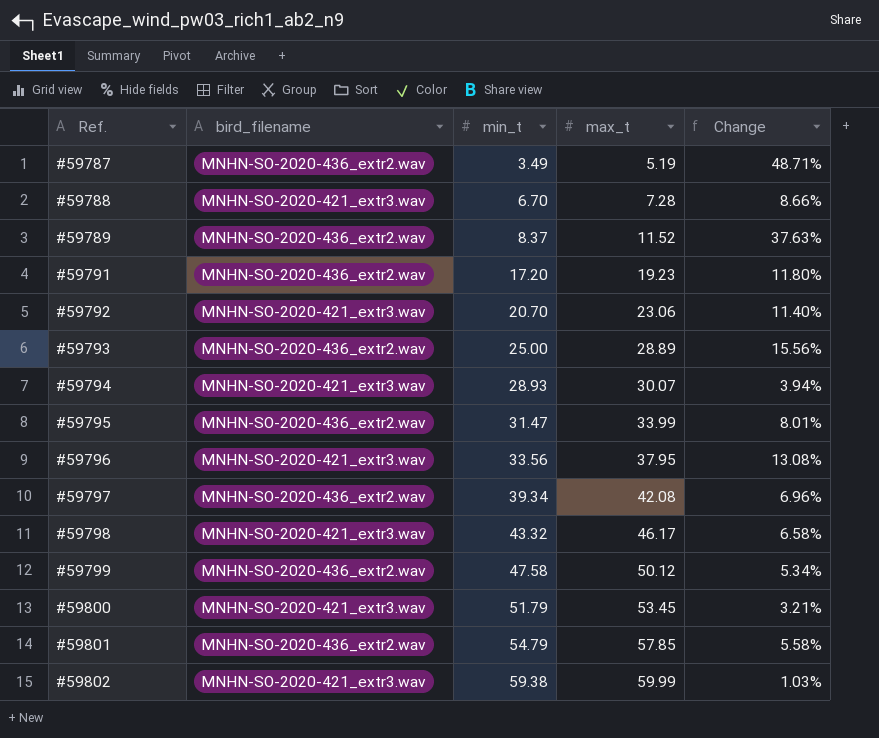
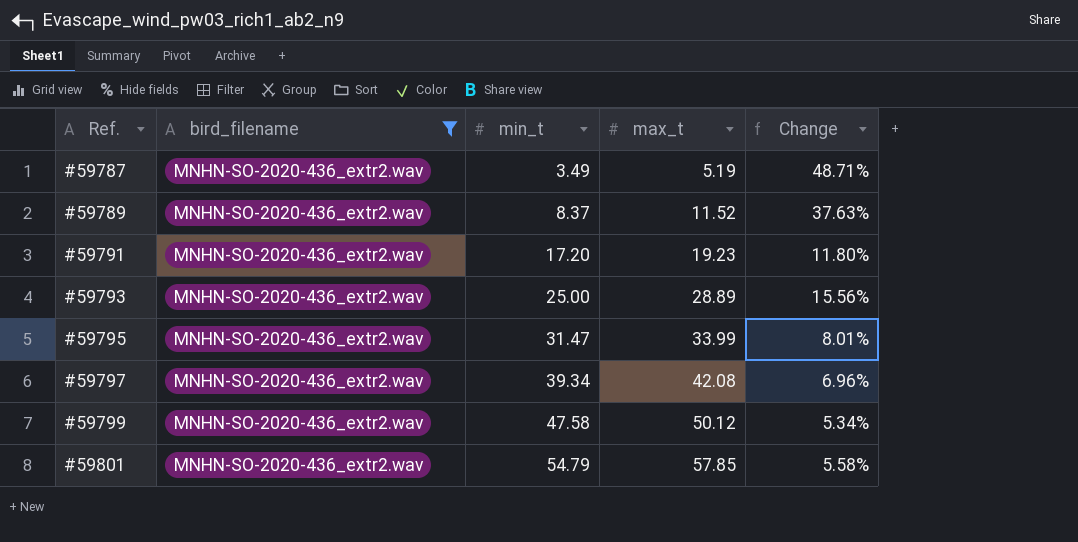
filter: none -> bird_filename = MNHN-SO-2020-436_extr2.wav

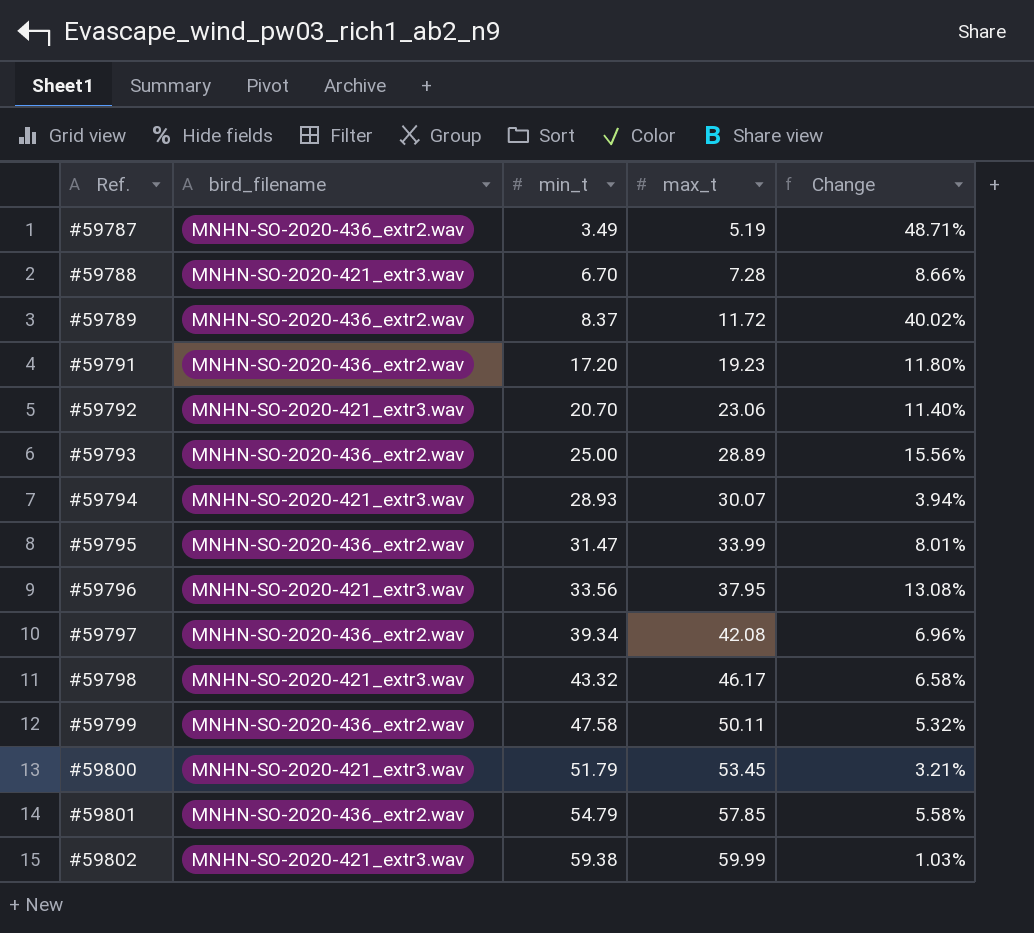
filter: bird_filename = MNHN-SO-2020-436_extr2.wav -> none
#59789 | max_t: 11.52 -> 11.72
#59789 | Change: 37.63% -> 40.02%
#59799 | max_t: 50.12 -> 50.11
#59799 | Change: 5.34% -> 5.32%

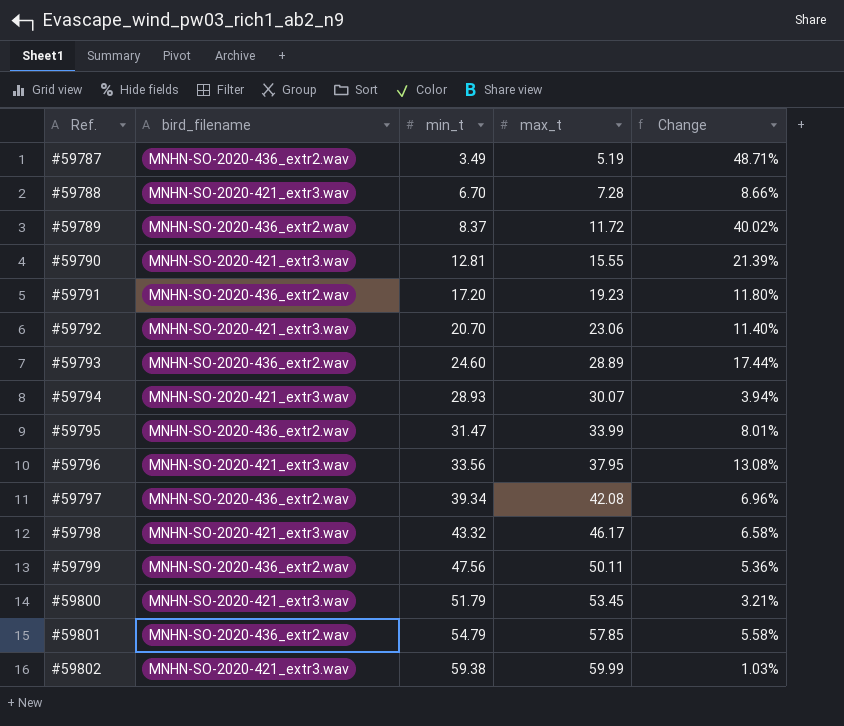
row #59790: none -> MNHN-SO-2020-421_extr3.wav | 12.81 | 15.55 | 21.39%
#59793 | min_t: 25.00 -> 24.60
#59793 | Change: 15.56% -> 17.44%
#59799 | min_t: 47.58 -> 47.56
#59799 | Change: 5.32% -> 5.36%

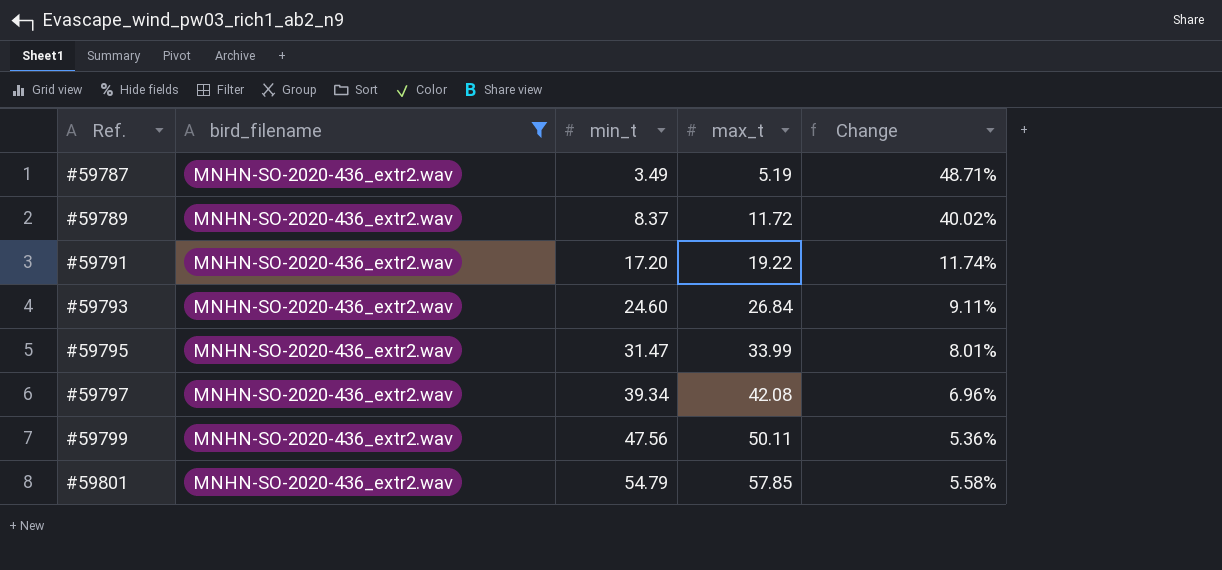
filter: none -> bird_filename = MNHN-SO-2020-436_extr2.wav
#59791 | max_t: 19.23 -> 19.22
#59791 | Change: 11.80% -> 11.74%
#59793 | max_t: 28.89 -> 26.84
#59793 | Change: 17.44% -> 9.11%

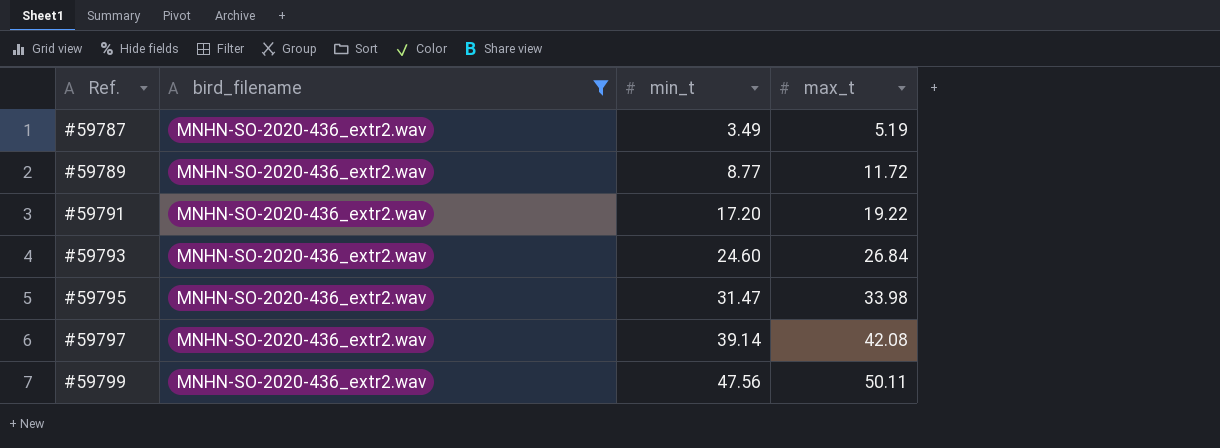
column Change | formula: ([max_t] - [min_t]) / [min_t] -> none
row #59801: MNHN-SO-2020-436_extr2.wav | 54.79 | 57.85 | 5.58% -> none
#59789 | min_t: 8.37 -> 8.77
#59795 | max_t: 33.99 -> 33.98
#59797 | min_t: 39.34 -> 39.14

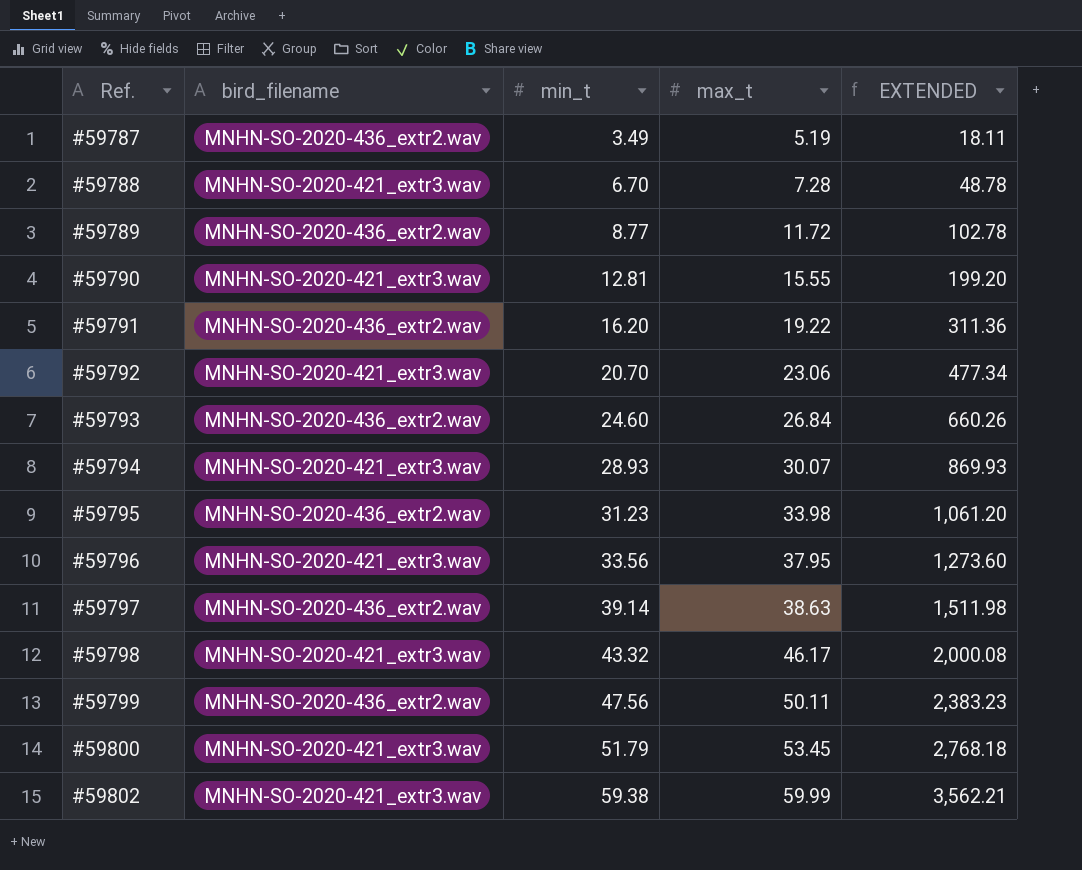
filter: bird_filename = MNHN-SO-2020-436_extr2.wav -> none
column EXTENDED | formula: none -> [min_t] * [max_t]
#59791 | min_t: 17.20 -> 16.20
#59795 | min_t: 31.47 -> 31.23
#59797 | max_t: 42.08 -> 38.63

